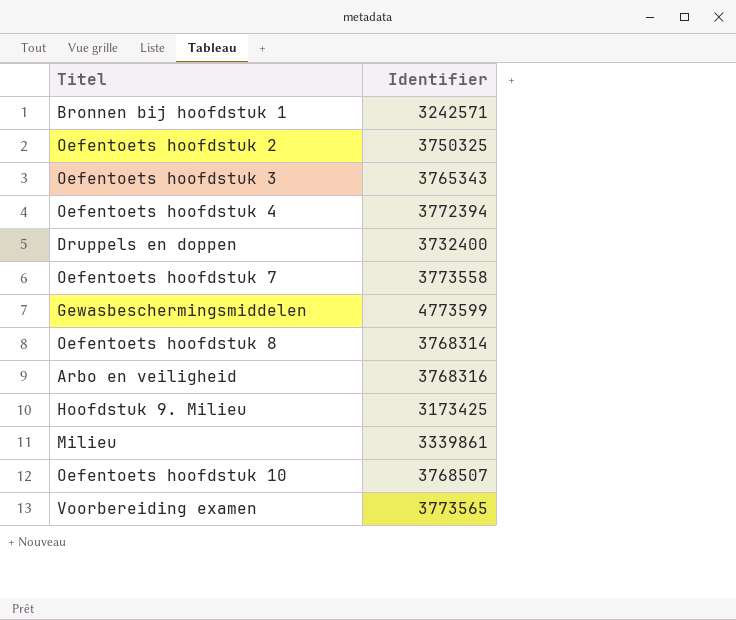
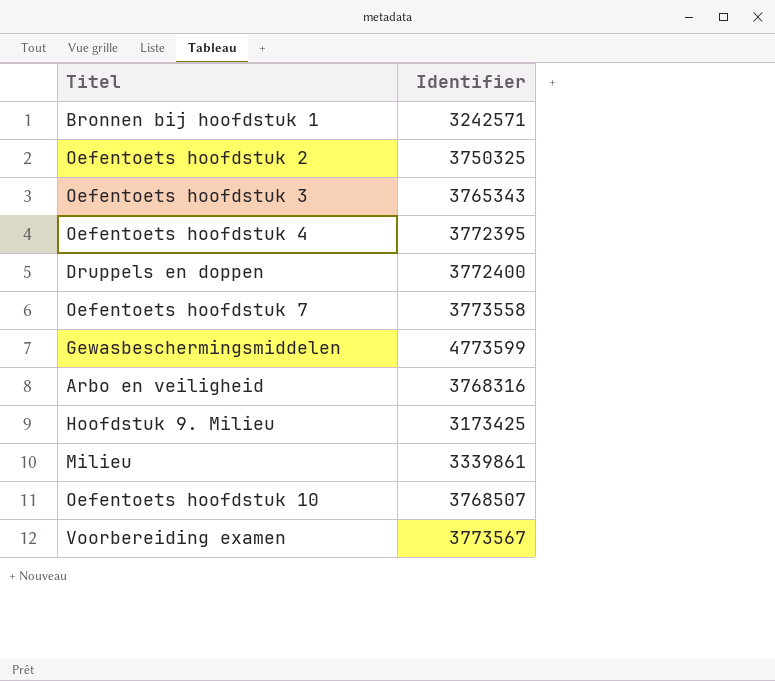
row Oefentoets hoofdstuk 8: 3768314 -> none
Oefentoets hoofdstuk 4 | Identifier: 3772394 -> 3772395
Druppels en doppen | Identifier: 3732400 -> 3772400
Voorbereiding examen | Identifier: 3773565 -> 3773567

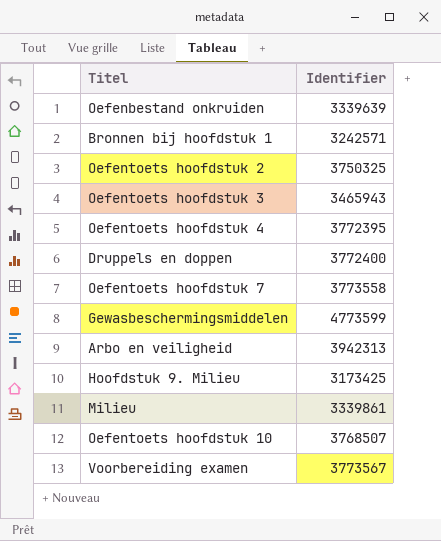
row Oefenbestand onkruiden: none -> 3339639
Oefentoets hoofdstuk 3 | Identifier: 3765343 -> 3465943
Arbo en veiligheid | Identifier: 3768316 -> 3942313

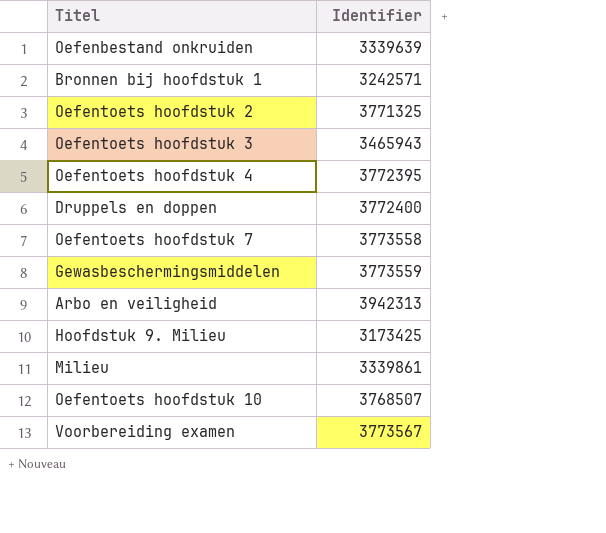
Oefentoets hoofdstuk 2 | Identifier: 3750325 -> 3771325
Gewasbeschermingsmiddelen | Identifier: 4773599 -> 3773559

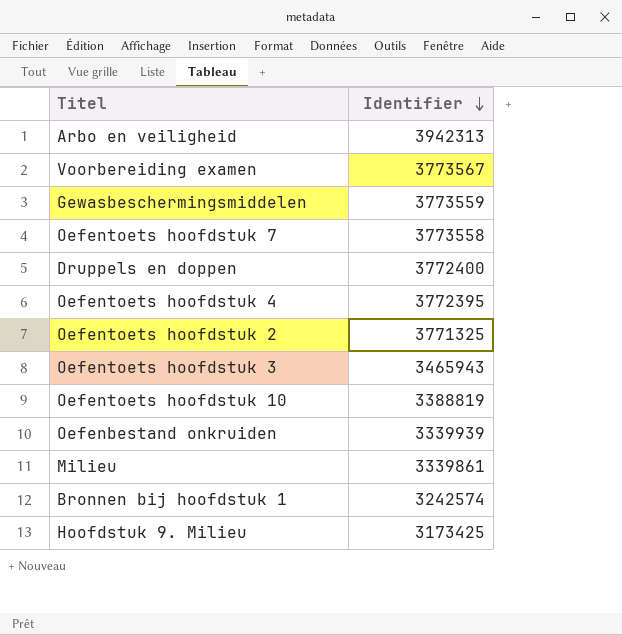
row order: none -> Identifier descending
Oefentoets hoofdstuk 10 | Identifier: 3768507 -> 3388819
Oefenbestand onkruiden | Identifier: 3339639 -> 3339939
Bronnen bij hoofdstuk 1 | Identifier: 3242571 -> 3242574

